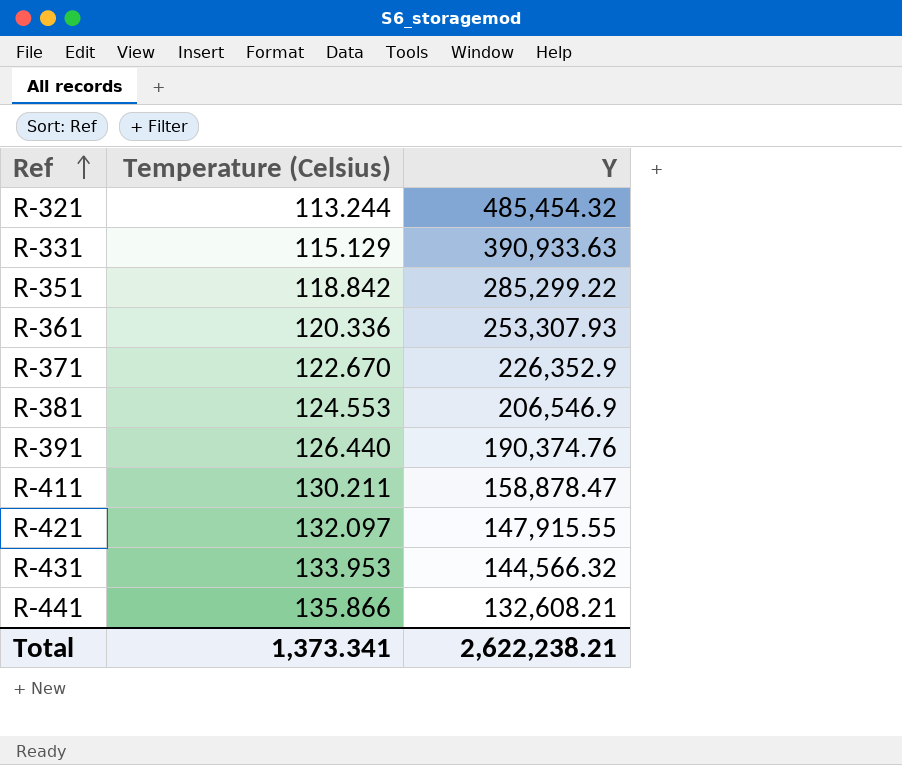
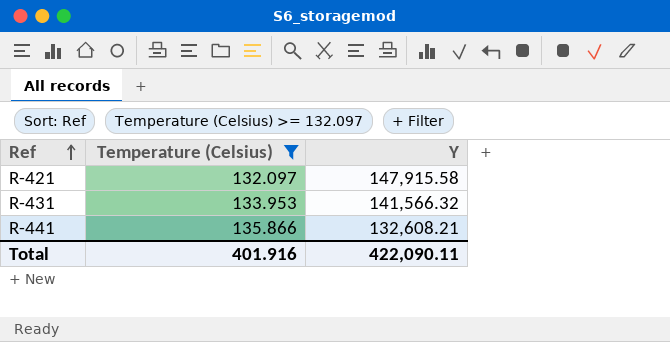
filter: none -> Temperature (Celsius) >= 132.097
R-421 | Y: 147,915.55 -> 147,915.58
R-431 | Y: 144,566.32 -> 141,566.32
Total | Temperature (Celsius): 1,373.341 -> 401.916
Total | Y: 2,622,238.21 -> 422,090.11

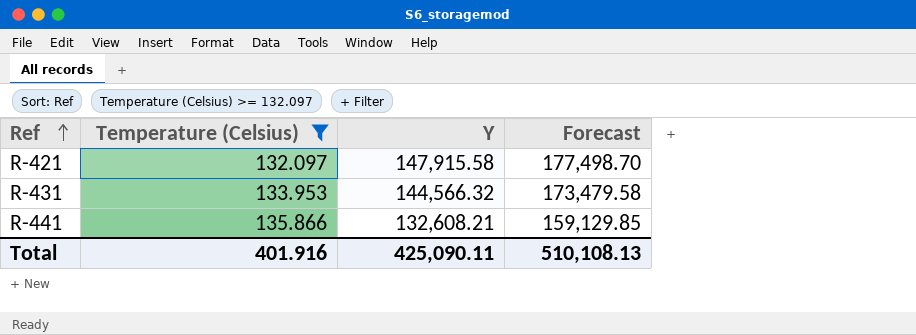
column Forecast | formula: none -> [Y] * 1.2
R-431 | Y: 141,566.32 -> 144,566.32
Total | Y: 422,090.11 -> 425,090.11

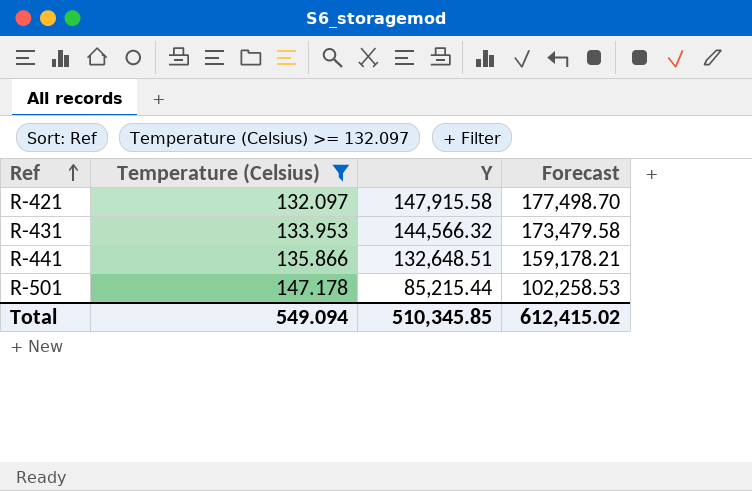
R-441 | Y: 132,608.21 -> 132,648.51
R-441 | Forecast: 159,129.85 -> 159,178.21
row R-501: none -> 147.178 | 85,215.44 | 102,258.53
Total | Temperature (Celsius): 401.916 -> 549.094
Total | Y: 425,090.11 -> 510,345.85
Total | Forecast: 510,108.13 -> 612,415.02

